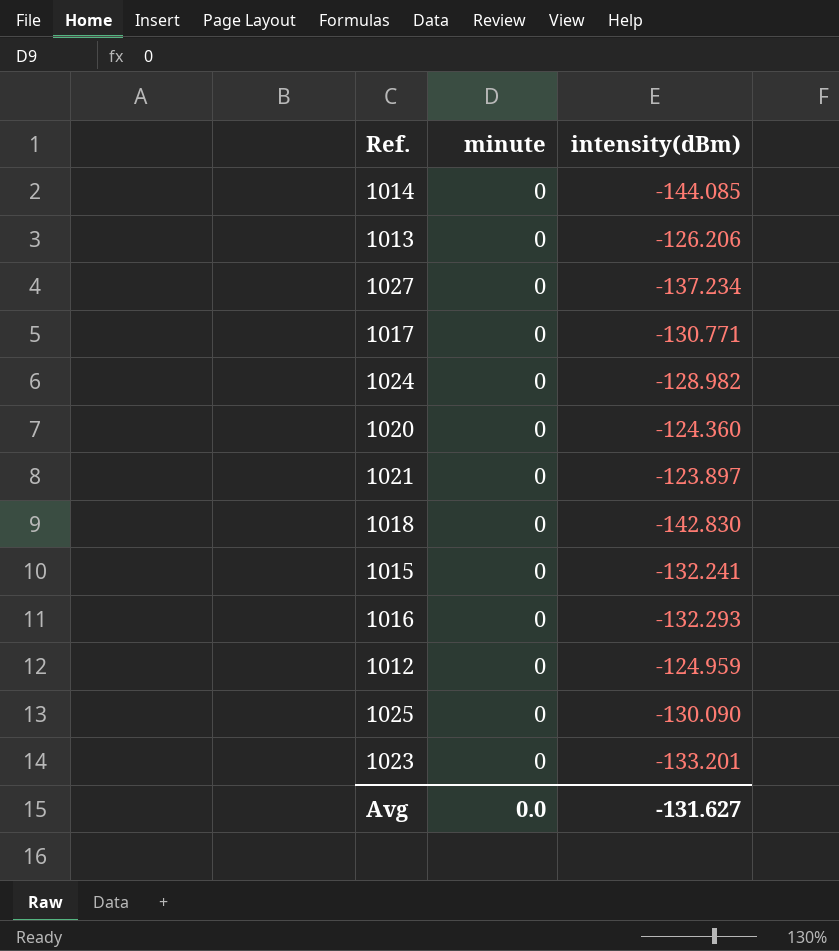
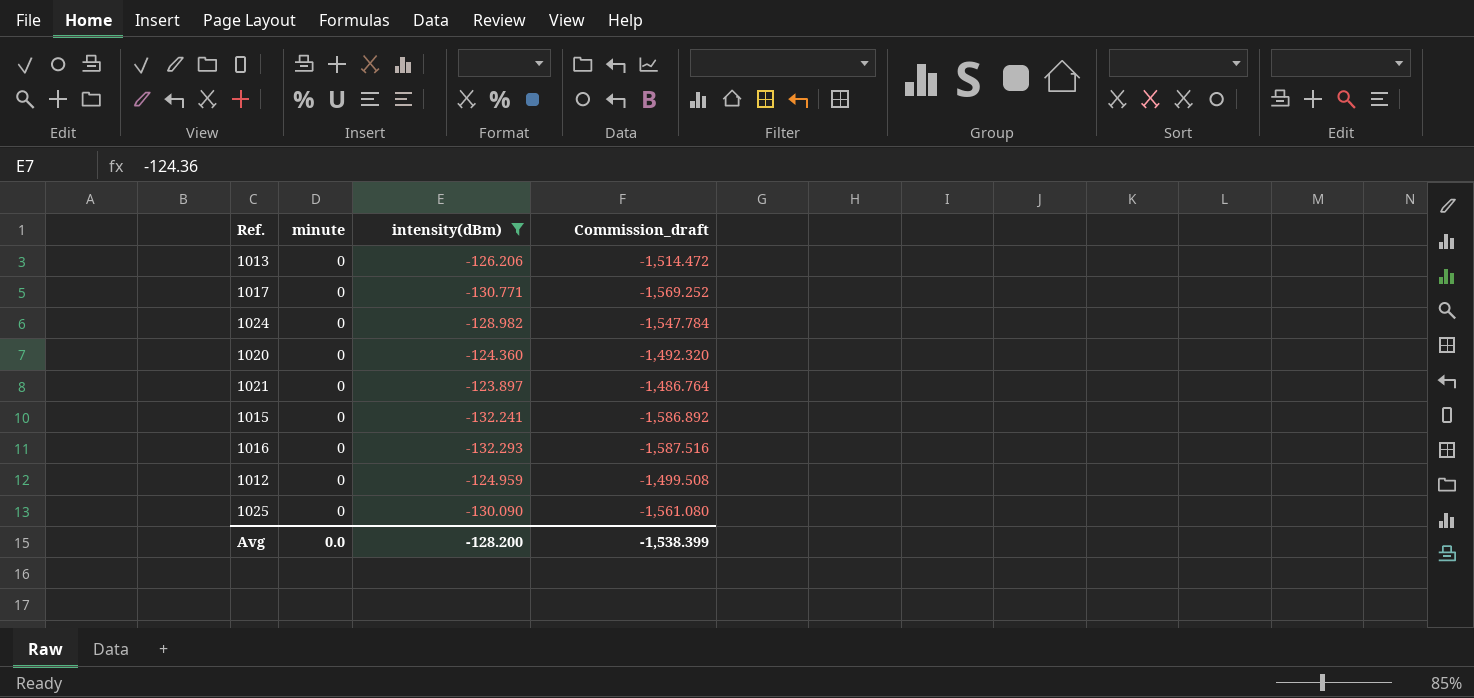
filter: none -> intensity(dBm) >= -132.293
column Commission_draft | formula: none -> [intensity(dBm)] * 12
Avg | intensity(dBm): -131.627 -> -128.200

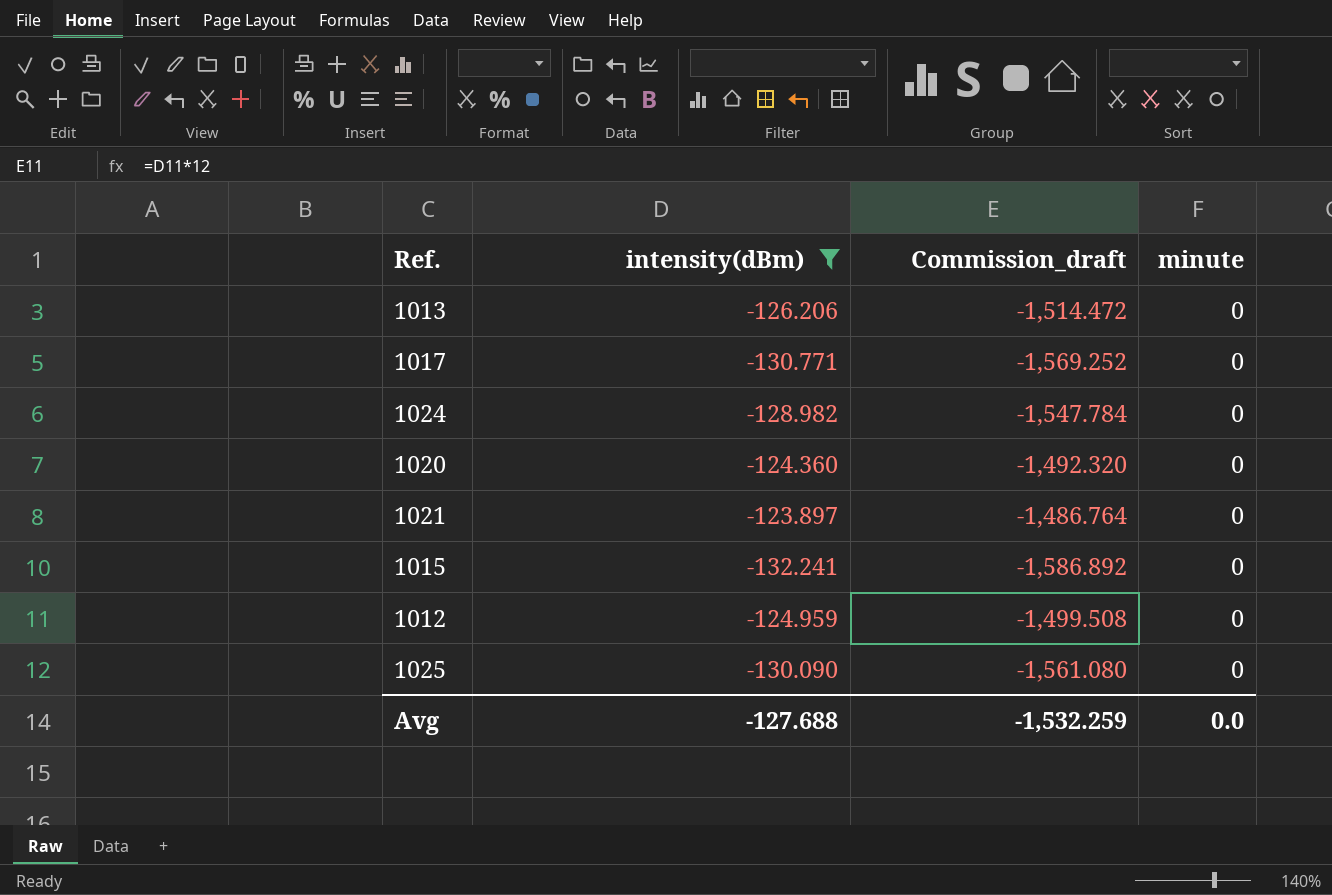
column minute | position: 2 -> 4
row 1016: 0 | -132.293 | -1,587.516 -> none
Avg | intensity(dBm): -128.200 -> -127.688
Avg | Commission_draft: -1,538.399 -> -1,532.259

